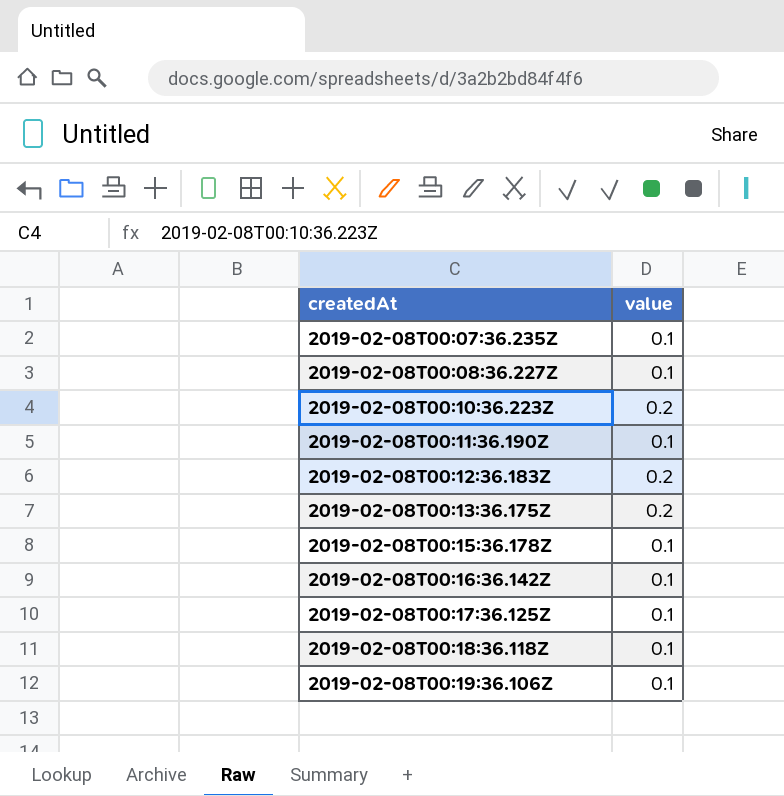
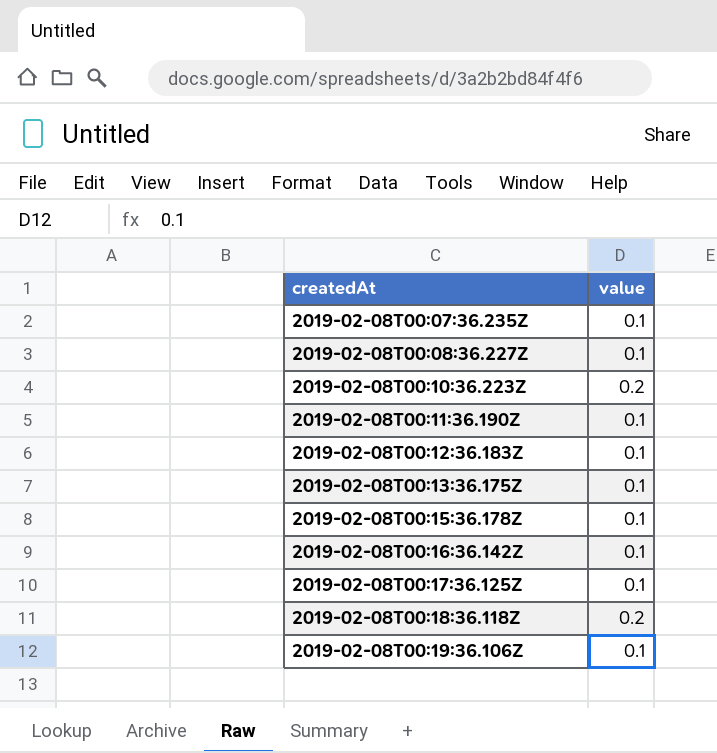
2019-02-08T00:12:36.183Z | value: 0.2 -> 0.1
2019-02-08T00:13:36.175Z | value: 0.2 -> 0.1
2019-02-08T00:18:36.118Z | value: 0.1 -> 0.2

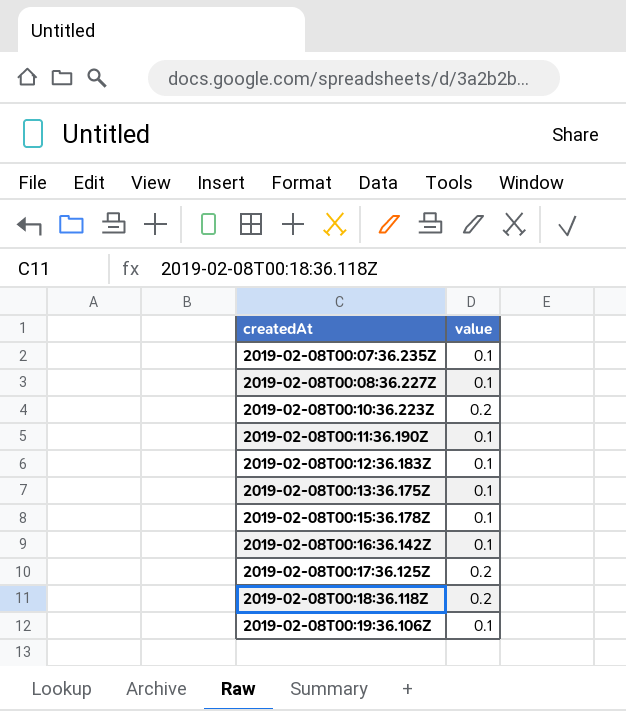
2019-02-08T00:17:36.125Z | value: 0.1 -> 0.2

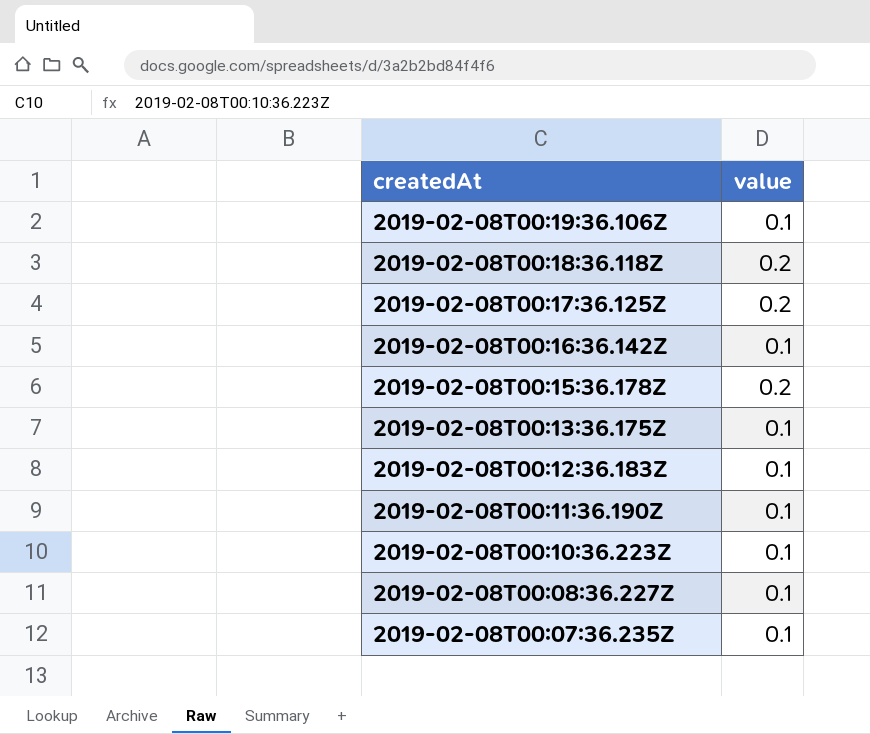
row order: createdAt ascending -> createdAt descending
2019-02-08T00:15:36.178Z | value: 0.1 -> 0.2
2019-02-08T00:10:36.223Z | value: 0.2 -> 0.1

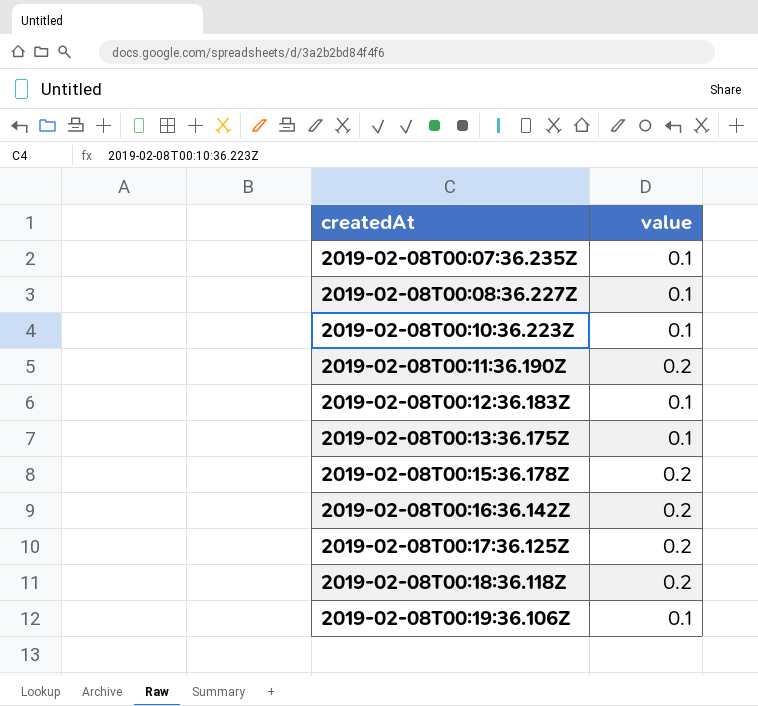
row order: createdAt descending -> createdAt ascending
2019-02-08T00:11:36.190Z | value: 0.1 -> 0.2
2019-02-08T00:16:36.142Z | value: 0.1 -> 0.2

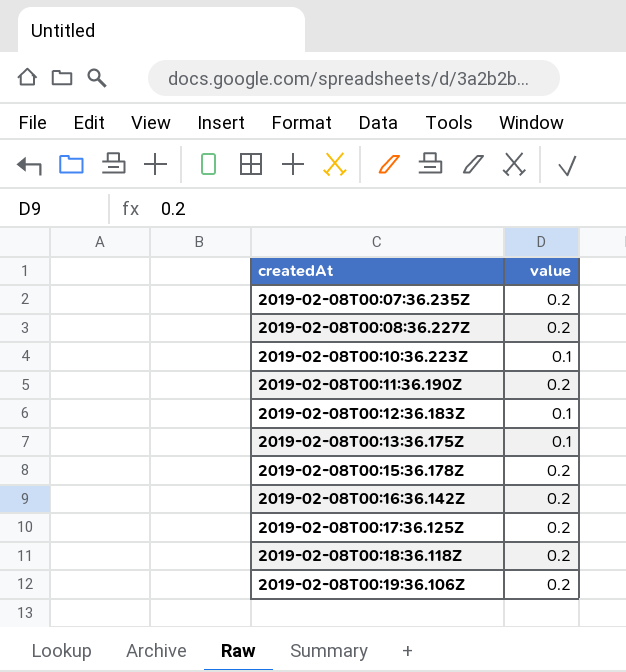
2019-02-08T00:07:36.235Z | value: 0.1 -> 0.2
2019-02-08T00:08:36.227Z | value: 0.1 -> 0.2
2019-02-08T00:19:36.106Z | value: 0.1 -> 0.2

